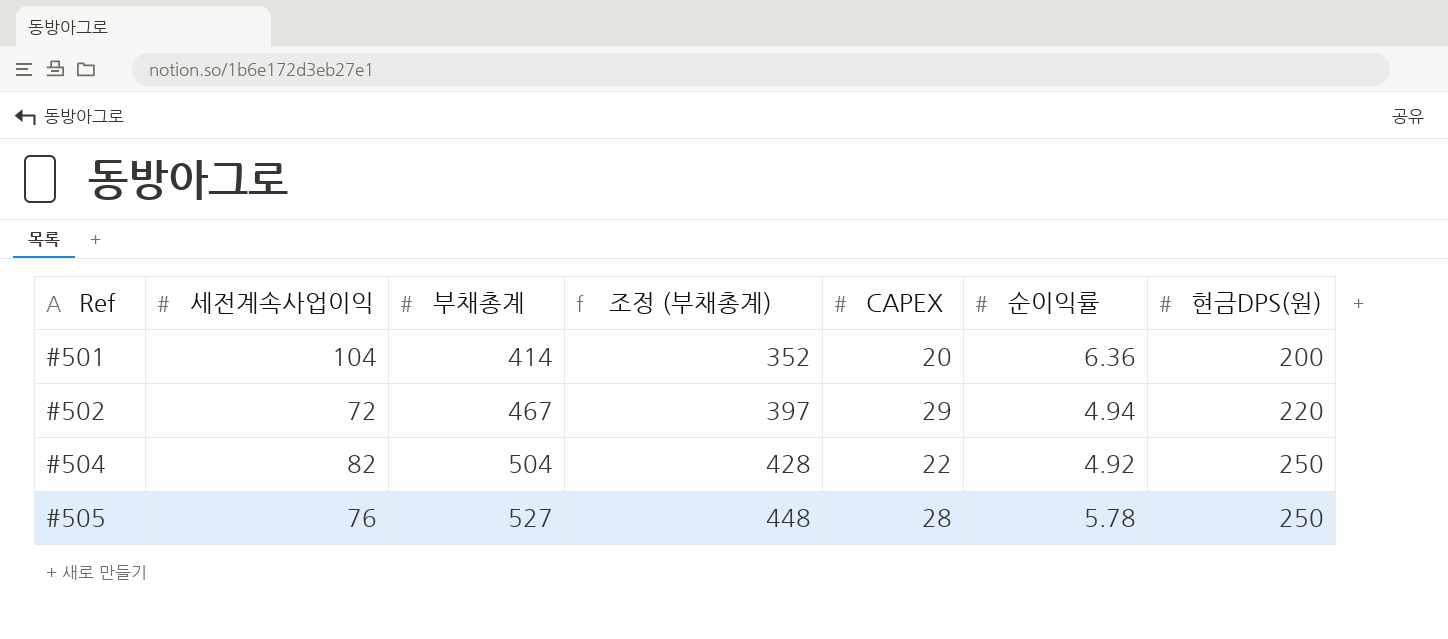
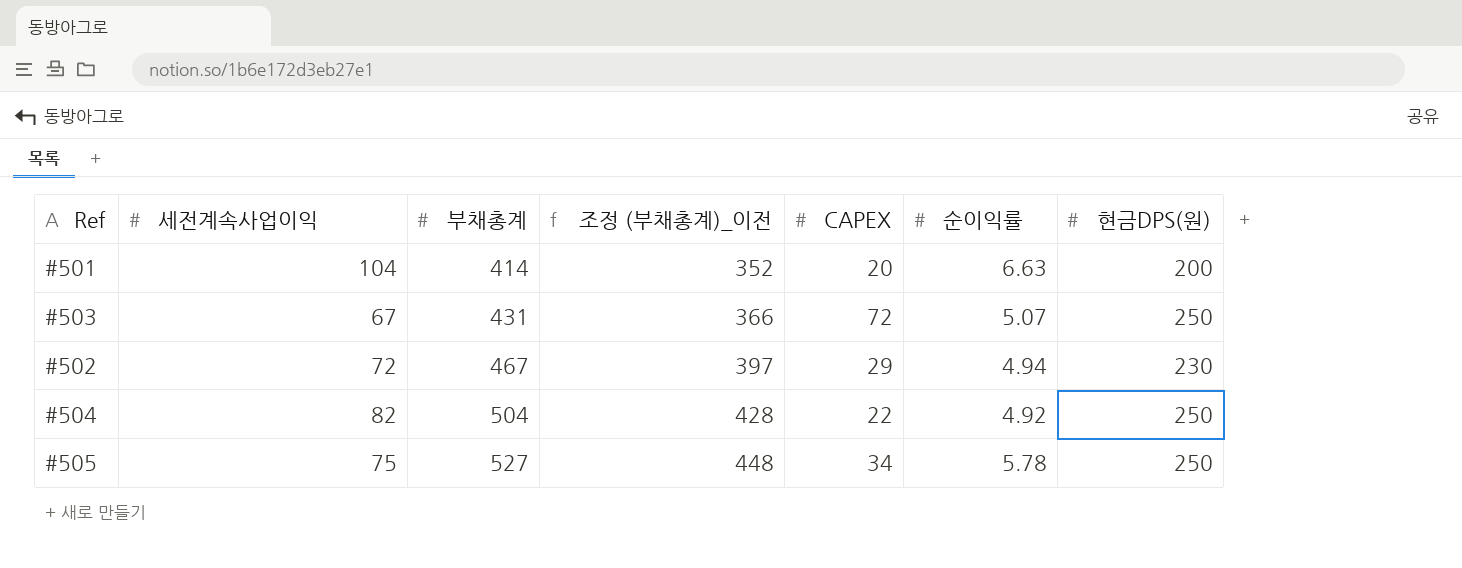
column name: 조정 (부채총계) -> 조정 (부채총계)_이전
#501 | 순이익률: 6.36 -> 6.63
row #503: none -> 67 | 431 | 366 | 72 | 5.07 | 250
#502 | 현금DPS(원): 220 -> 230
#505 | 세전계속사업이익: 76 -> 75
#505 | CAPEX: 28 -> 34

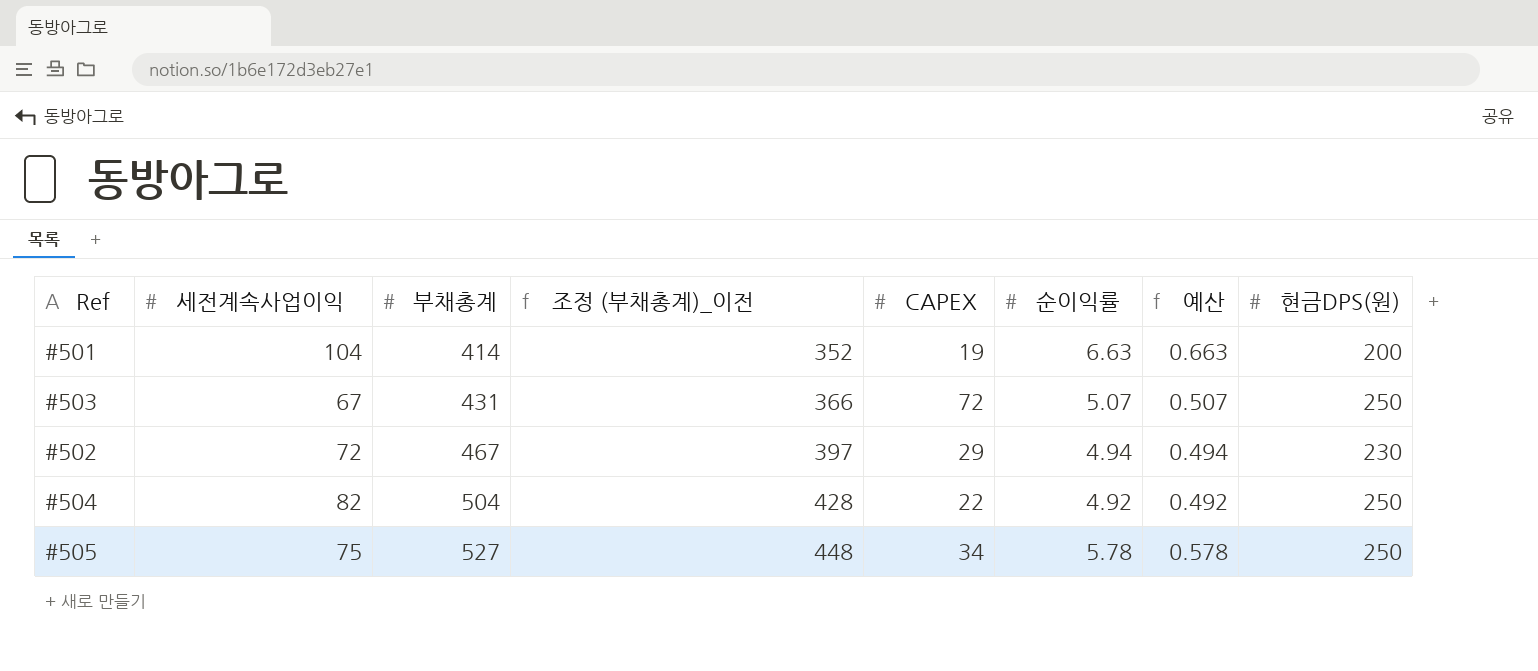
column 예산 | formula: none -> [순이익률] * 0.1
#501 | CAPEX: 20 -> 19

